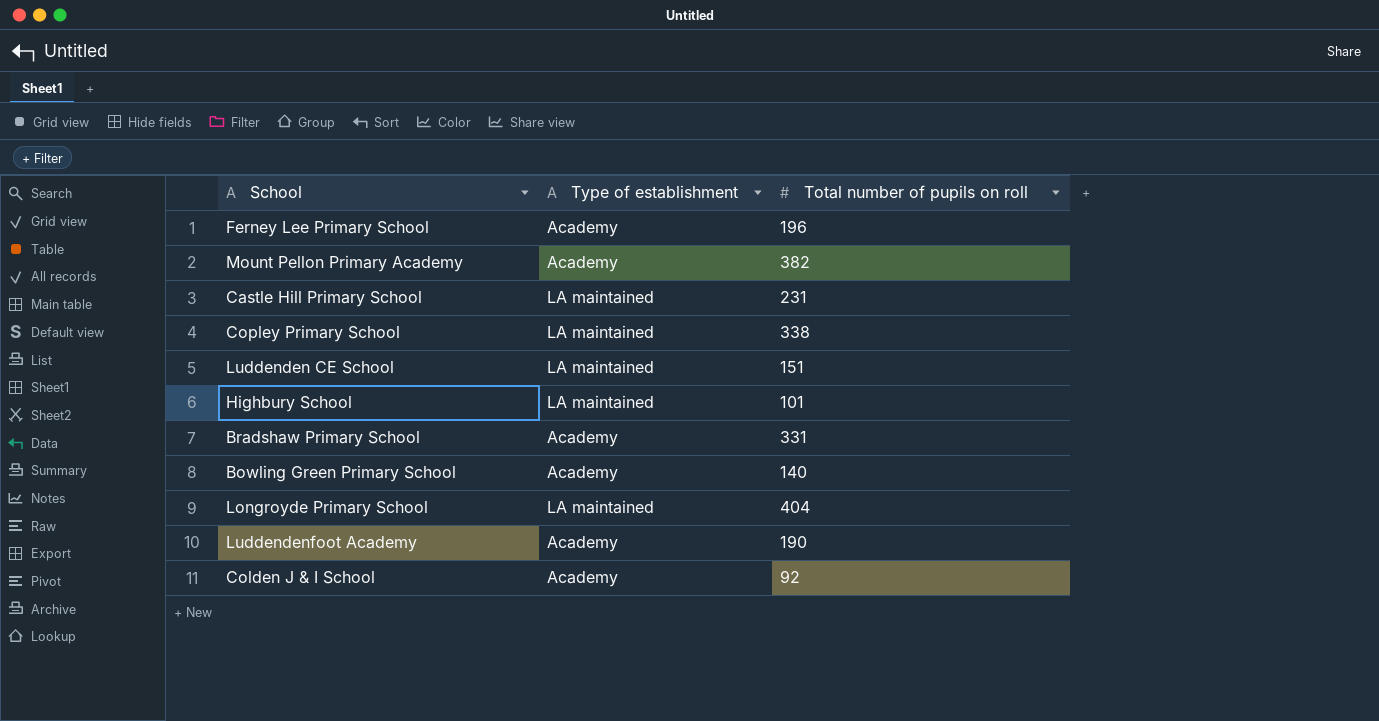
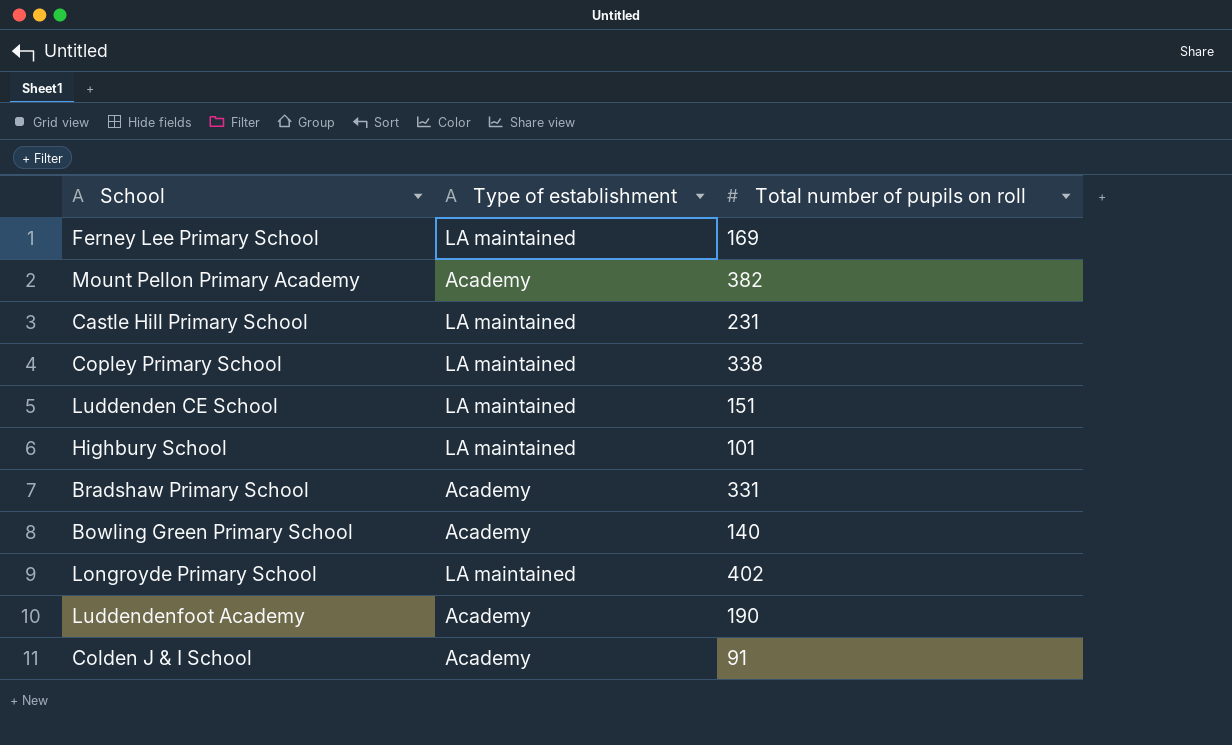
Ferney Lee Primary School | Type of establishment: Academy -> LA maintained
Ferney Lee Primary School | Total number of pupils on roll: 196 -> 169
Longroyde Primary School | Total number of pupils on roll: 404 -> 402
Colden J & I School | Total number of pupils on roll: 92 -> 91

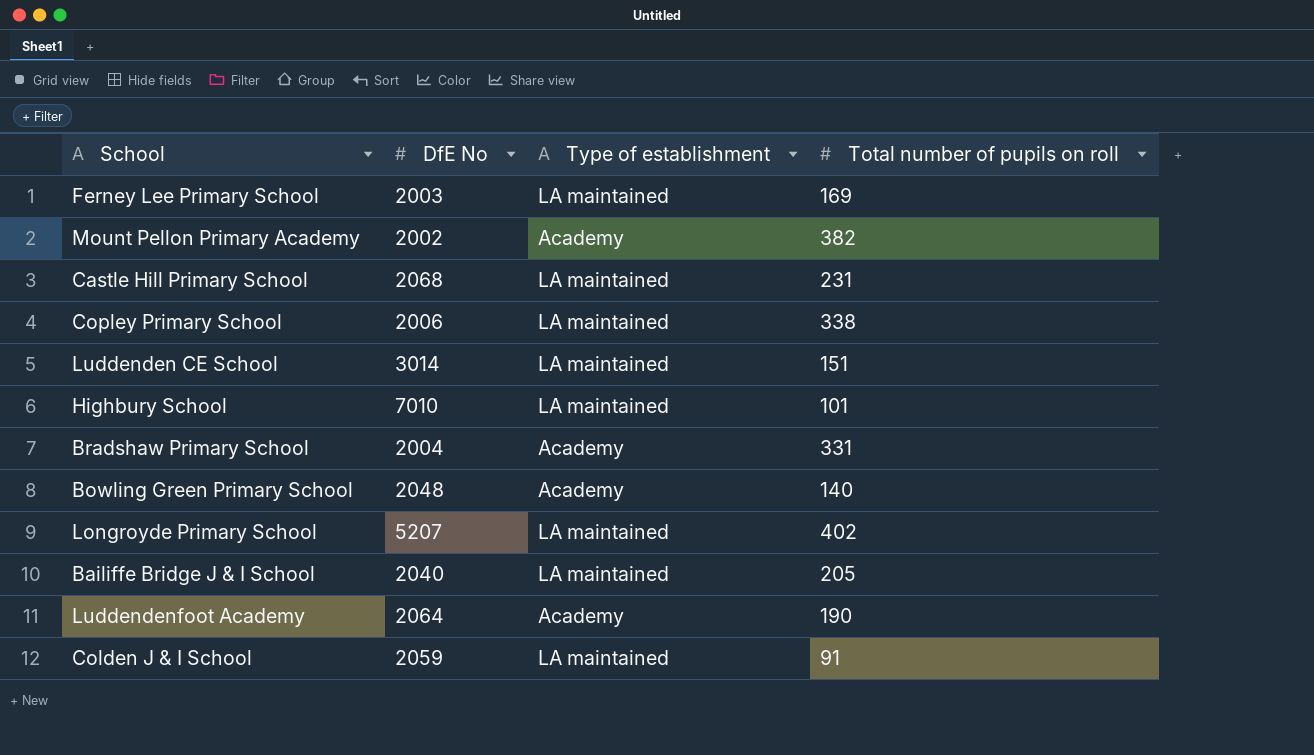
column DfE No | position: none -> 2
row Bailiffe Bridge J & I School: none -> 2040 | LA maintained | 205
Colden J & I School | Type of establishment: Academy -> LA maintained

